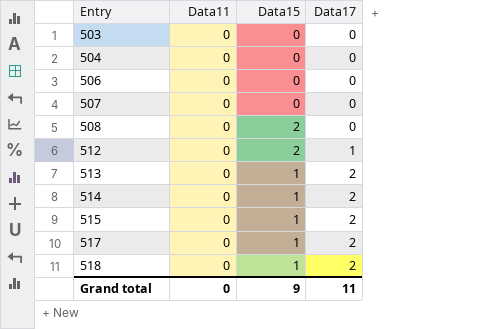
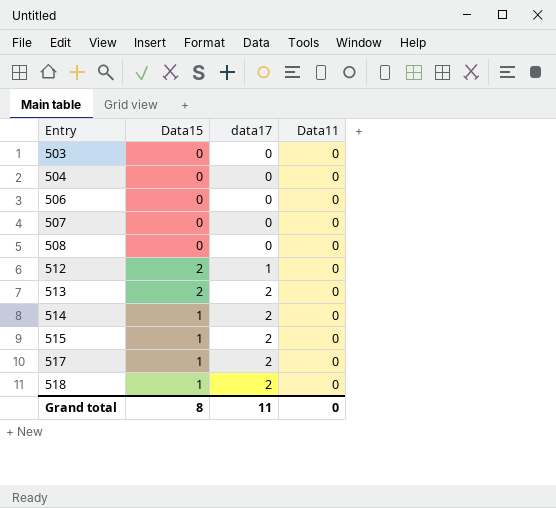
column name: Data17 -> data17
column Data11 | position: 2 -> 4
508 | Data15: 2 -> 0
513 | Data15: 1 -> 2
Grand total | Data15: 9 -> 8

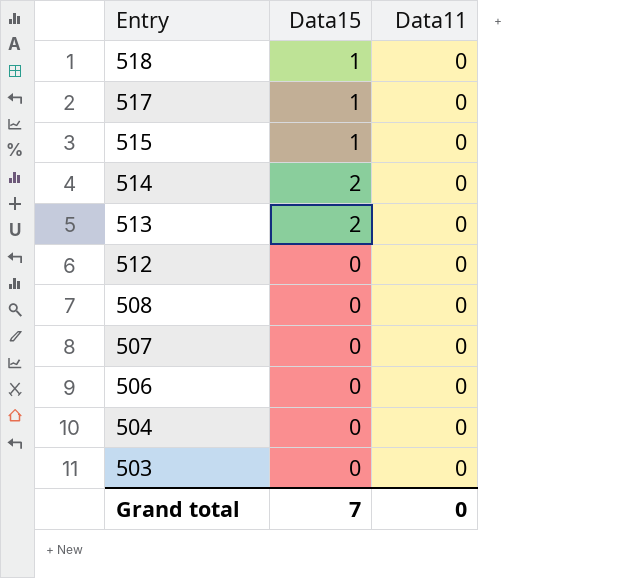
row order: Entry ascending -> Entry descending
column data17 | position: 3 -> none
514 | Data15: 1 -> 2
512 | Data15: 2 -> 0
Grand total | Data15: 8 -> 7

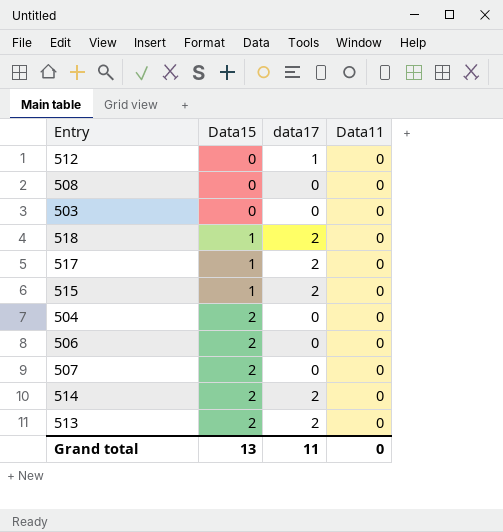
row order: Entry descending -> Data15 ascending
column data17 | position: none -> 3
504 | Data15: 0 -> 2
506 | Data15: 0 -> 2
507 | Data15: 0 -> 2
Grand total | Data15: 7 -> 13

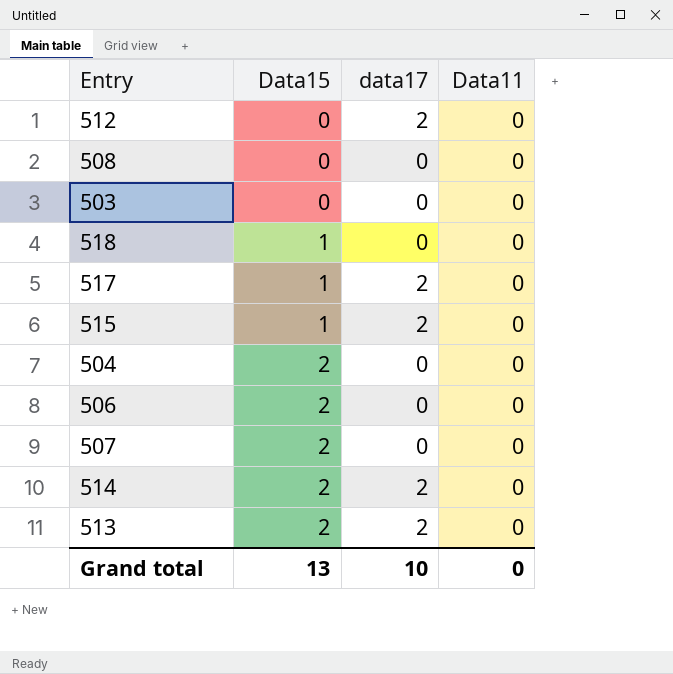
512 | data17: 1 -> 2
518 | data17: 2 -> 0
Grand total | data17: 11 -> 10

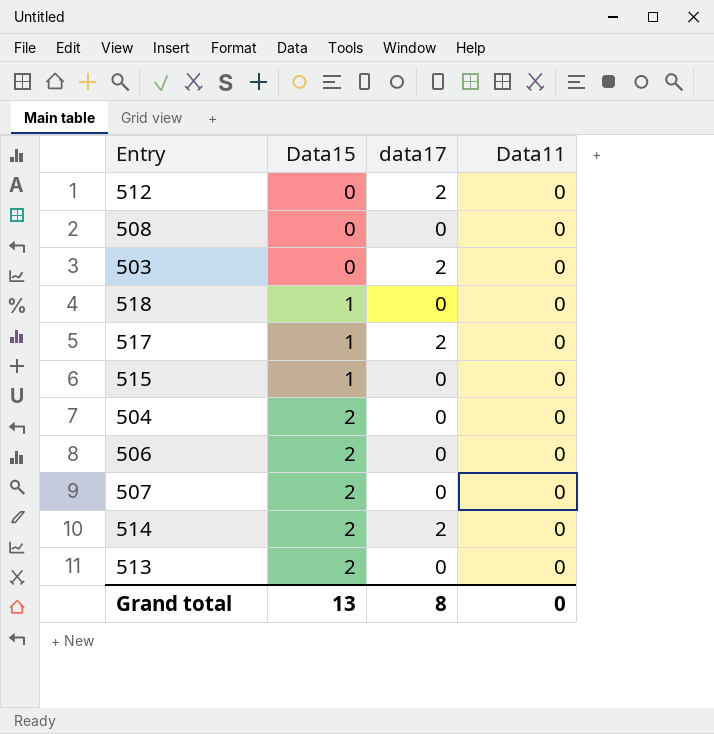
503 | data17: 0 -> 2
515 | data17: 2 -> 0
513 | data17: 2 -> 0
Grand total | data17: 10 -> 8

